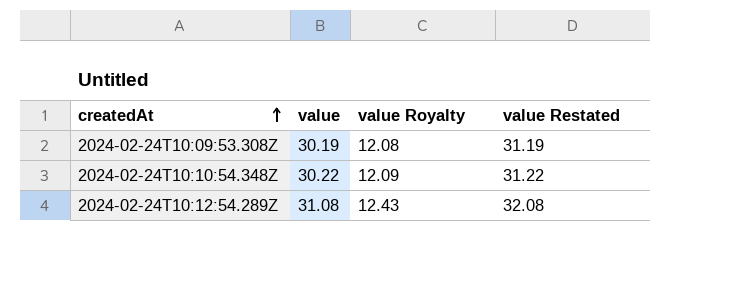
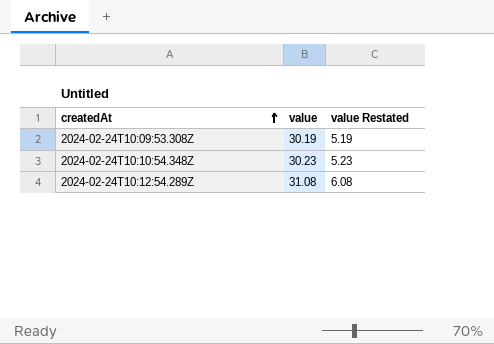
column value Royalty | formula: [value] * 0.4 -> none
column value Restated | formula: [value] + 1 -> [value] - 25
2024-02-24T10:10:54.348Z | value: 30.22 -> 30.23

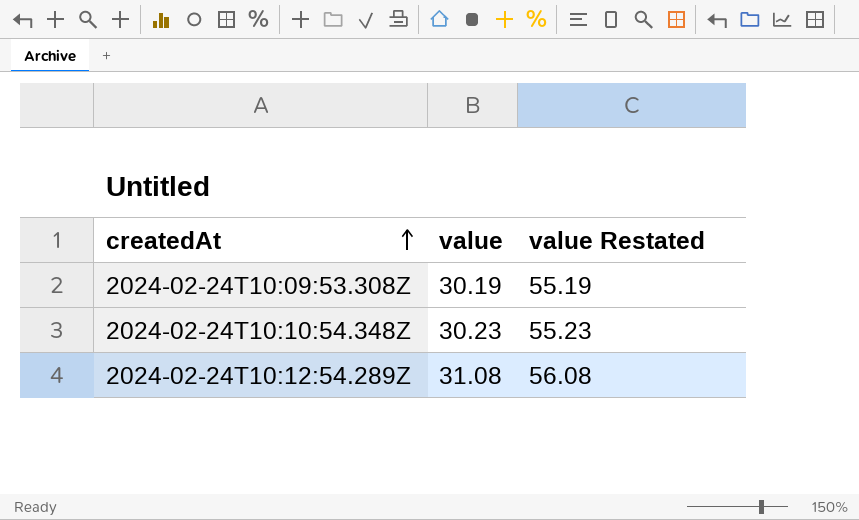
column value Restated | formula: [value] - 25 -> [value] + 25

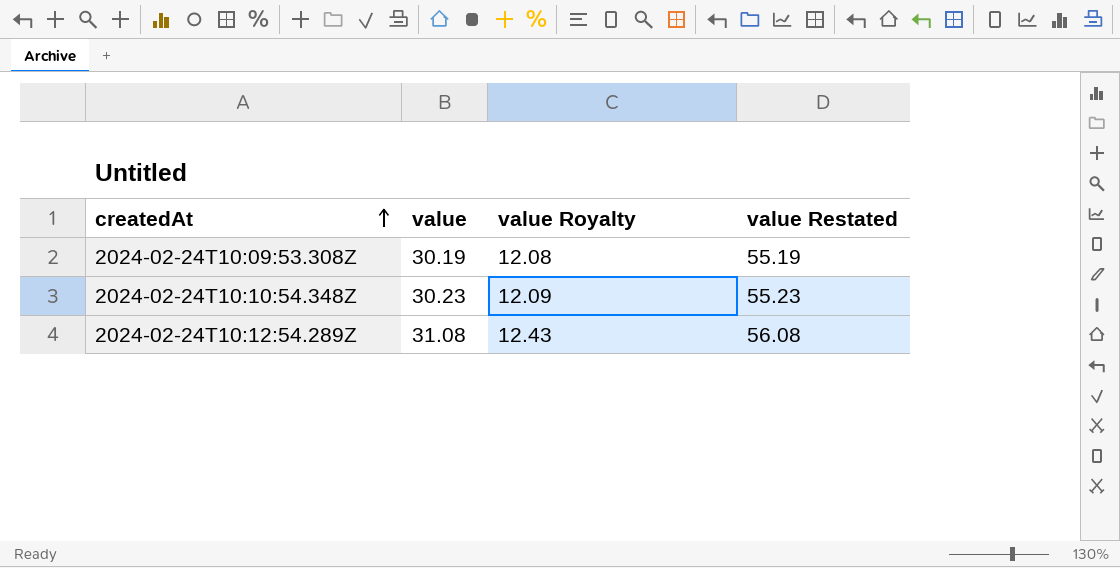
column value Royalty | formula: none -> [value] * 0.4

